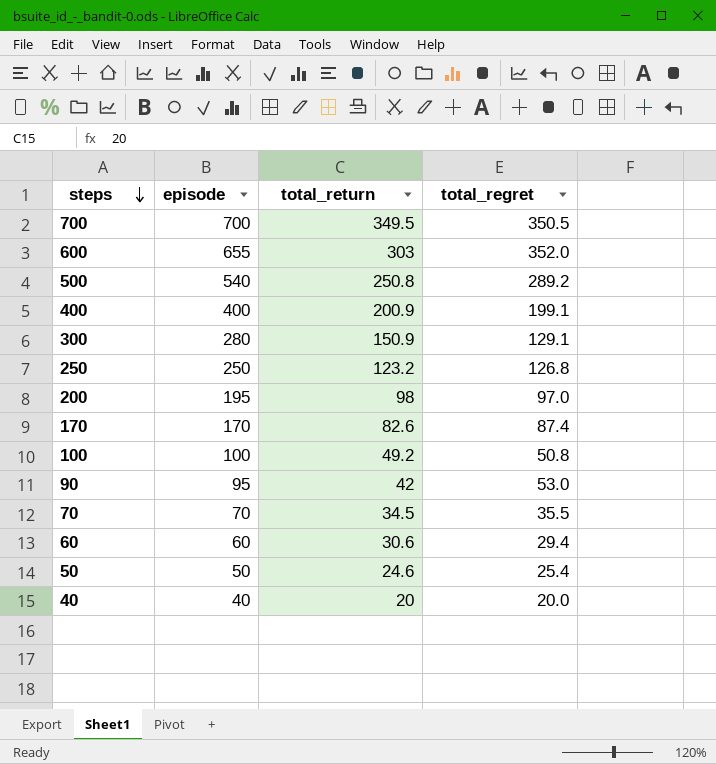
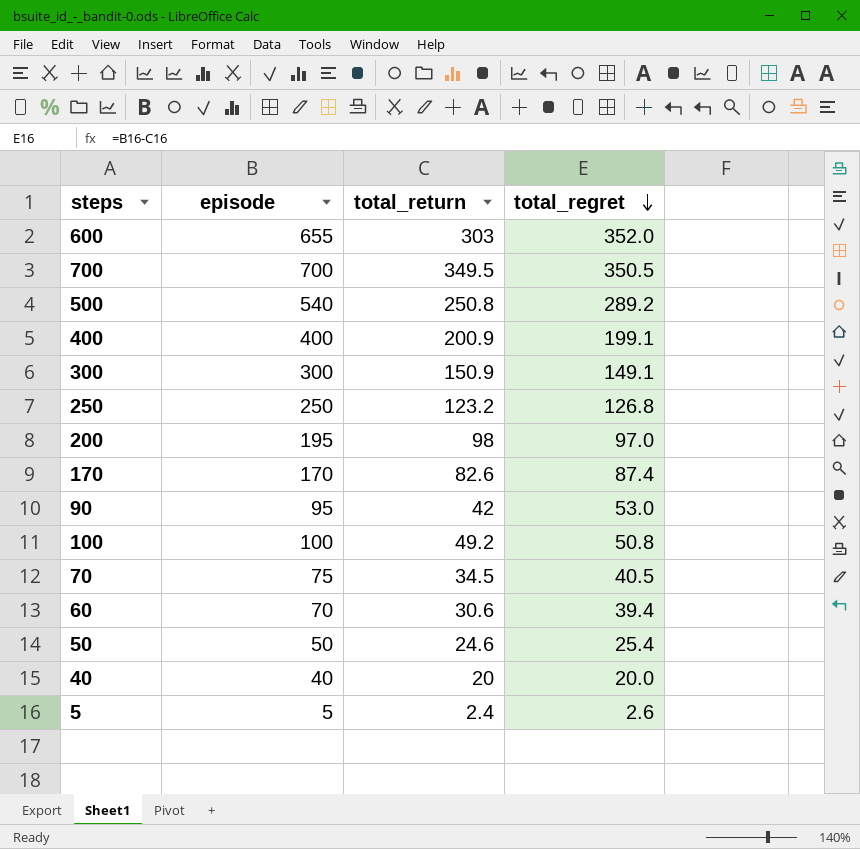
row order: steps descending -> total_regret descending
300 | episode: 280 -> 300
300 | total_regret: 129.1 -> 149.1
70 | episode: 70 -> 75
70 | total_regret: 35.5 -> 40.5
60 | episode: 60 -> 70
60 | total_regret: 29.4 -> 39.4
row 5: none -> 5 | 2.4 | 2.6

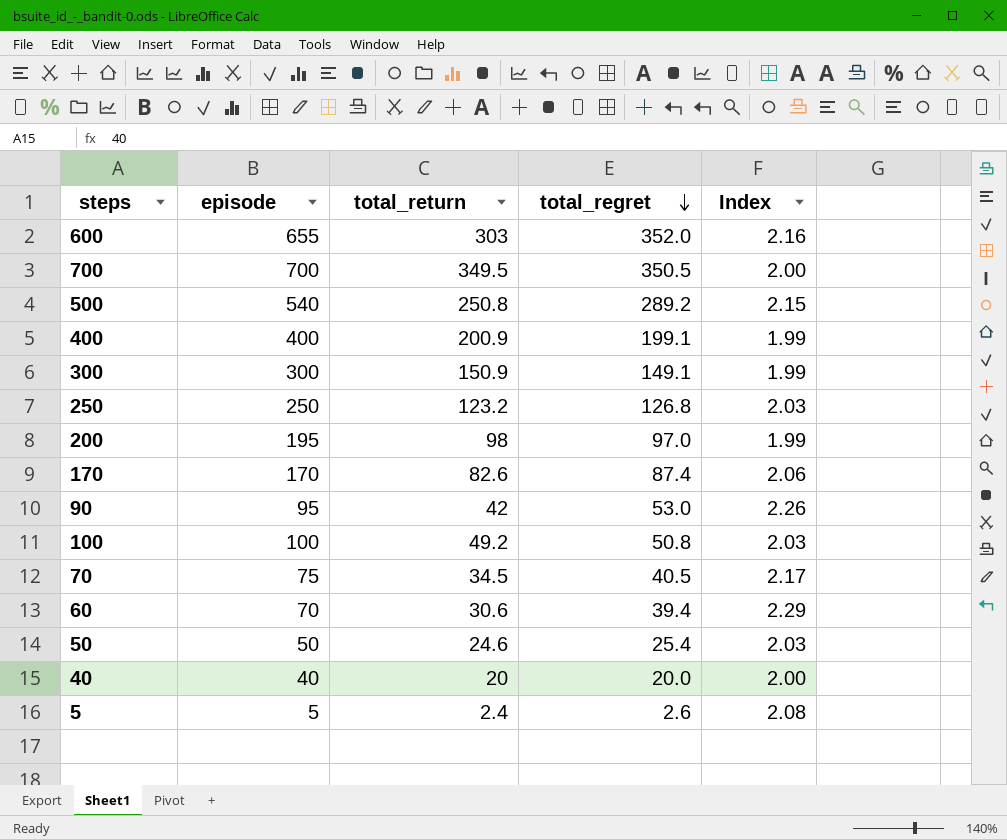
column Index | formula: none -> [episode] / [total_return]

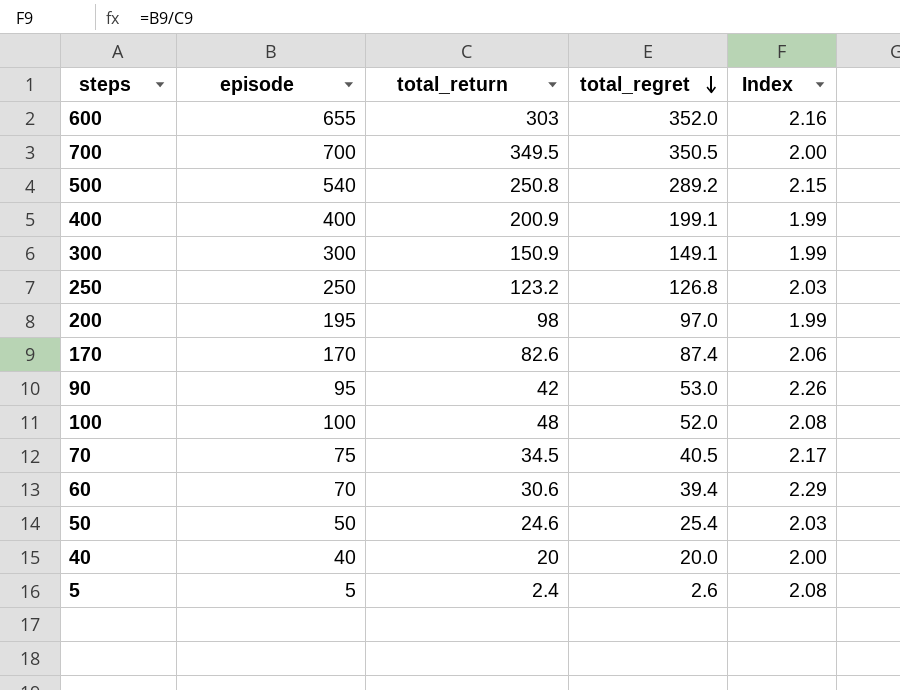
100 | total_return: 49.2 -> 48
100 | total_regret: 50.8 -> 52.0
100 | Index: 2.03 -> 2.08

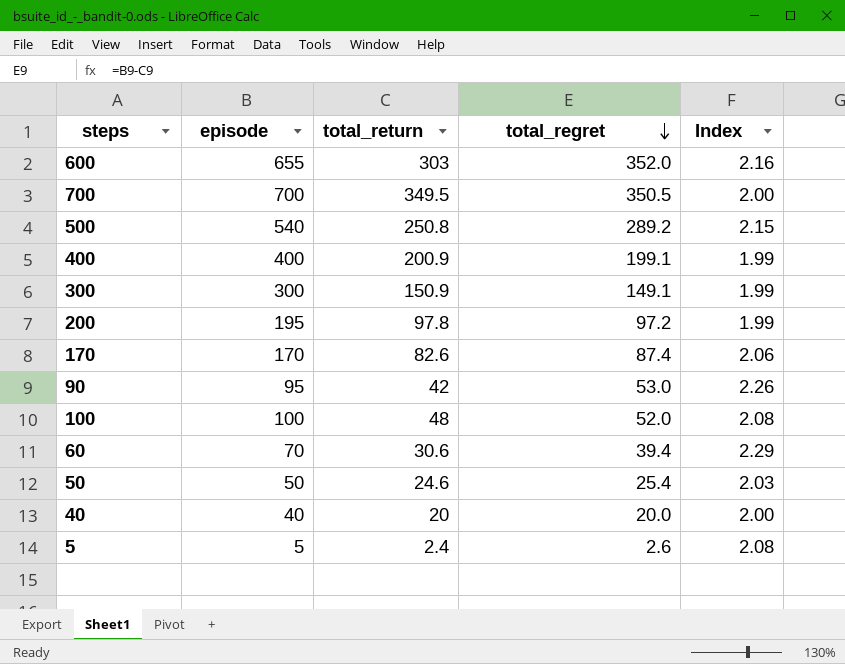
row 250: 250 | 123.2 | 126.8 | 2.03 -> none
row 70: 75 | 34.5 | 40.5 | 2.17 -> none
200 | total_return: 98 -> 97.8
200 | total_regret: 97.0 -> 97.2

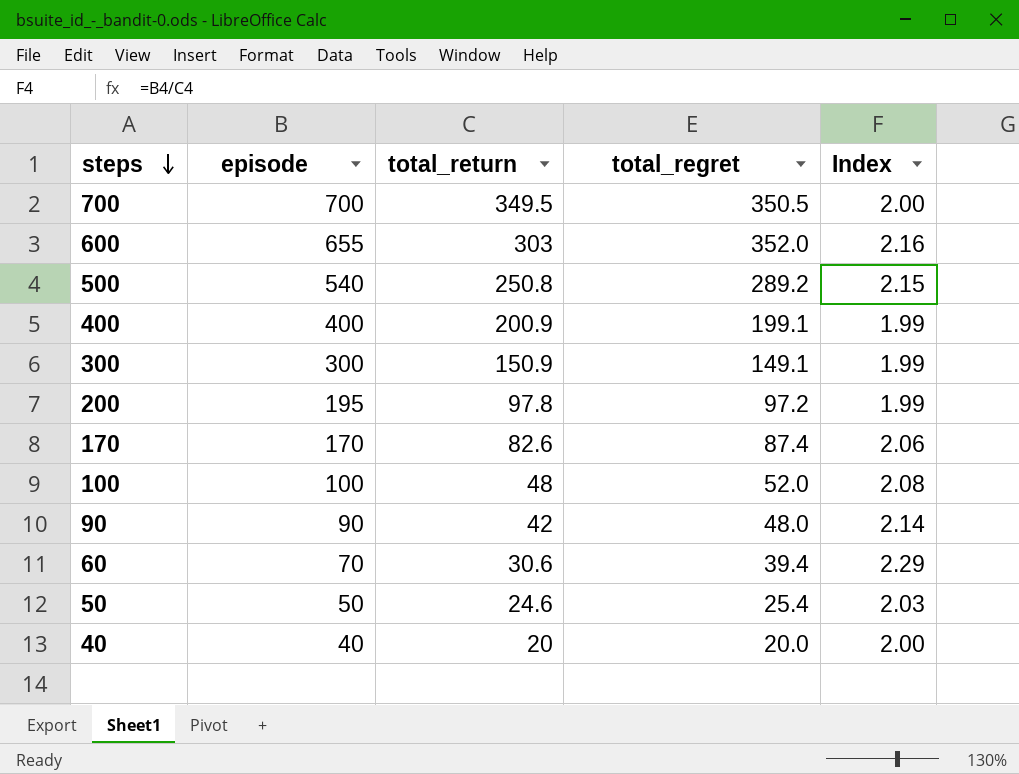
row order: total_regret descending -> steps descending
row 5: 5 | 2.4 | 2.6 | 2.08 -> none
90 | episode: 95 -> 90
90 | total_regret: 53.0 -> 48.0
90 | Index: 2.26 -> 2.14

